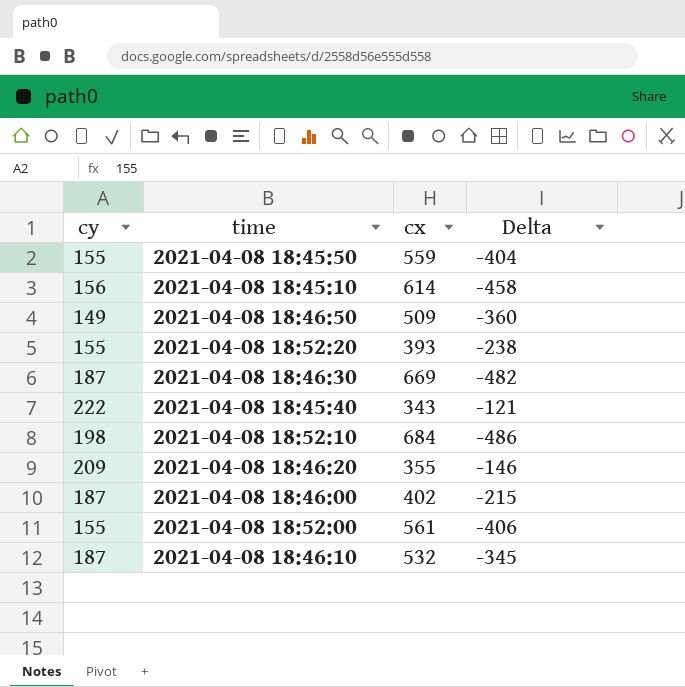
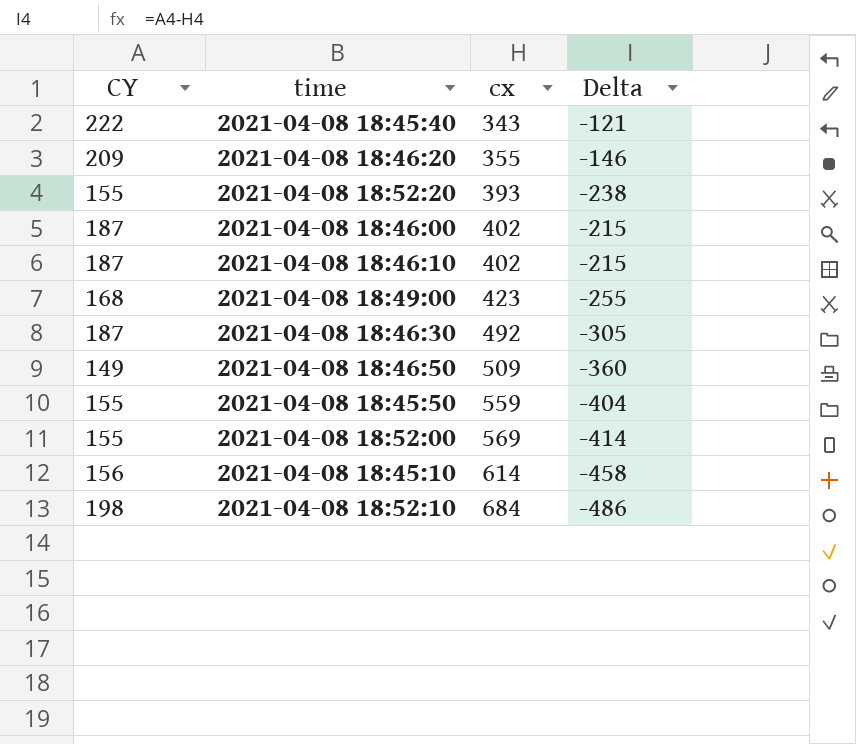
row order: none -> cx ascending
column name: cy -> CY
2021-04-08 18:46:10 | cx: 532 -> 402
2021-04-08 18:46:10 | Delta: -345 -> -215
row 2021-04-08 18:49:00: none -> 168 | 423 | -255
2021-04-08 18:46:30 | cx: 669 -> 492
2021-04-08 18:46:30 | Delta: -482 -> -305
2021-04-08 18:52:00 | cx: 561 -> 569
2021-04-08 18:52:00 | Delta: -406 -> -414

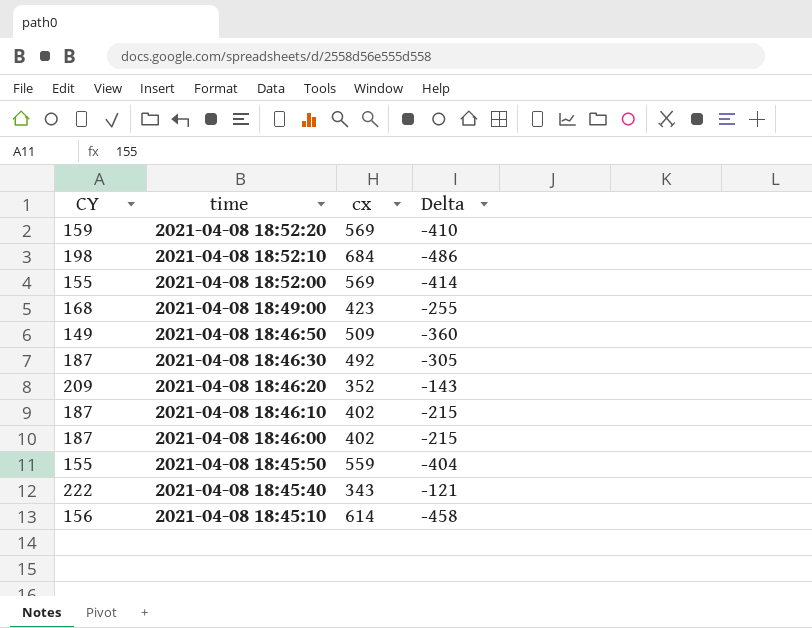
row order: cx ascending -> time descending
2021-04-08 18:52:20 | CY: 155 -> 159
2021-04-08 18:52:20 | cx: 393 -> 569
2021-04-08 18:52:20 | Delta: -238 -> -410
2021-04-08 18:46:20 | cx: 355 -> 352
2021-04-08 18:46:20 | Delta: -146 -> -143

